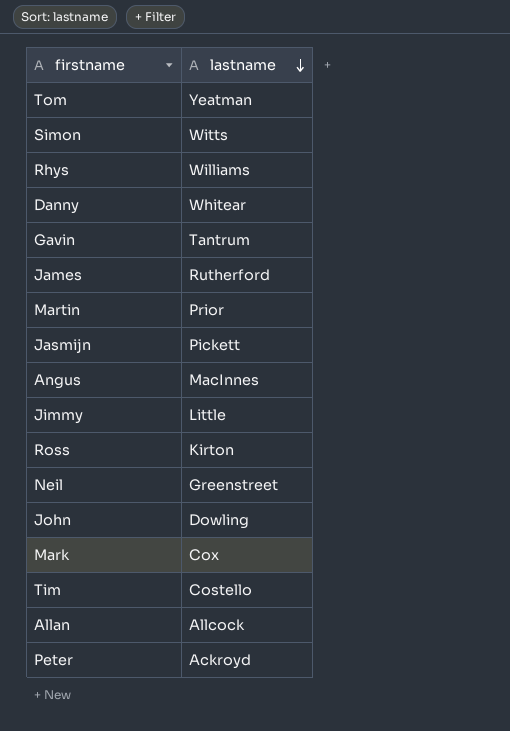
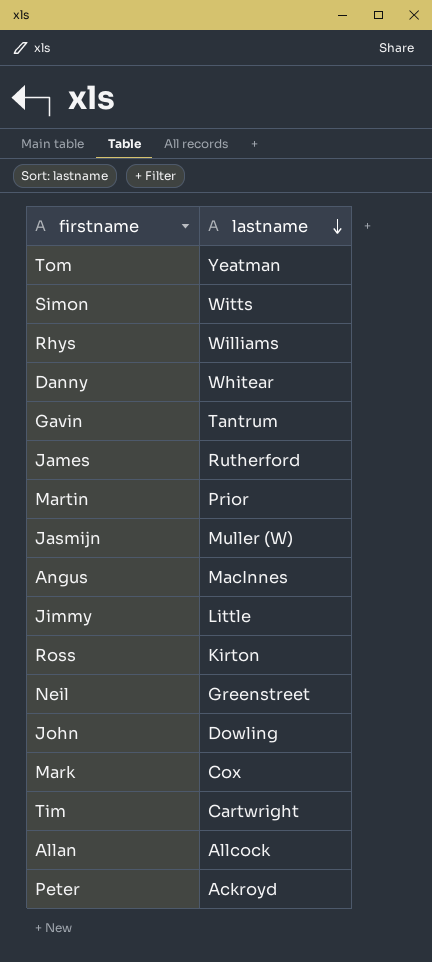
Jasmijn | lastname: Pickett -> Muller (W)
Tim | lastname: Costello -> Cartwright

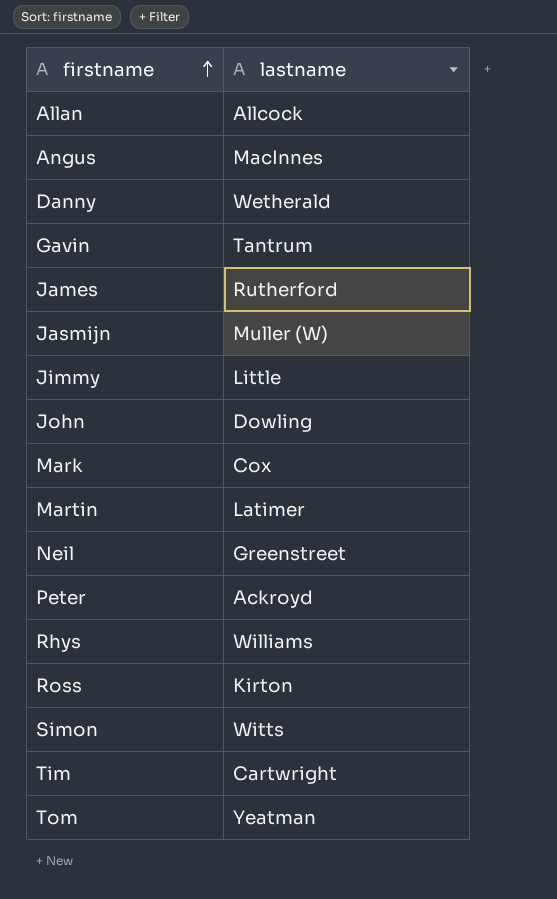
row order: lastname descending -> firstname ascending
Danny | lastname: Whitear -> Wetherald
Martin | lastname: Prior -> Latimer

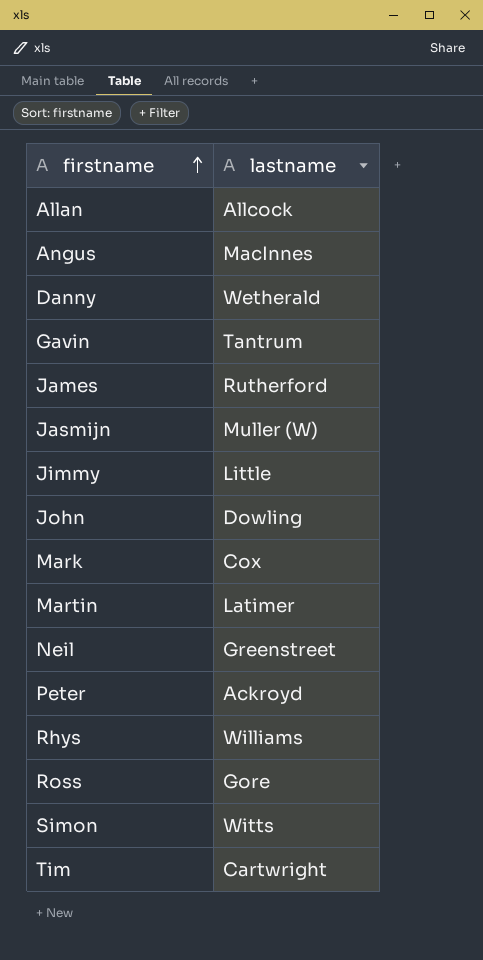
row Tom: Yeatman -> none
Ross | lastname: Kirton -> Gore

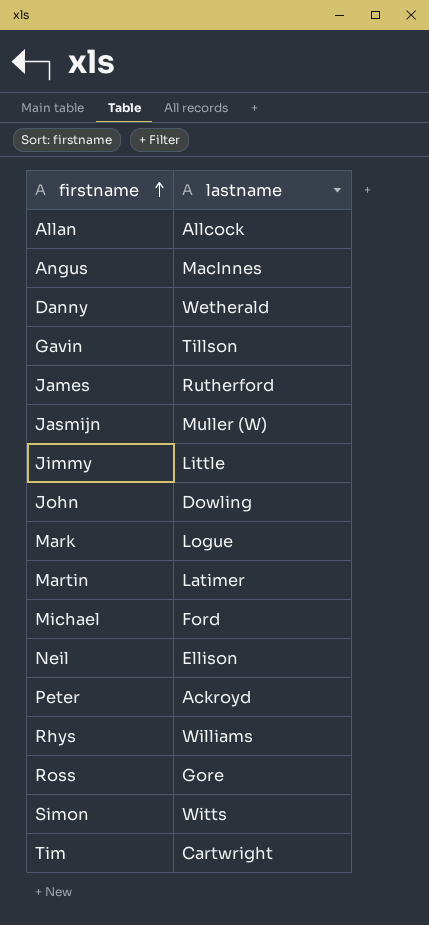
Gavin | lastname: Tantrum -> Tillson
Mark | lastname: Cox -> Logue
row Michael: none -> Ford
Neil | lastname: Greenstreet -> Ellison

